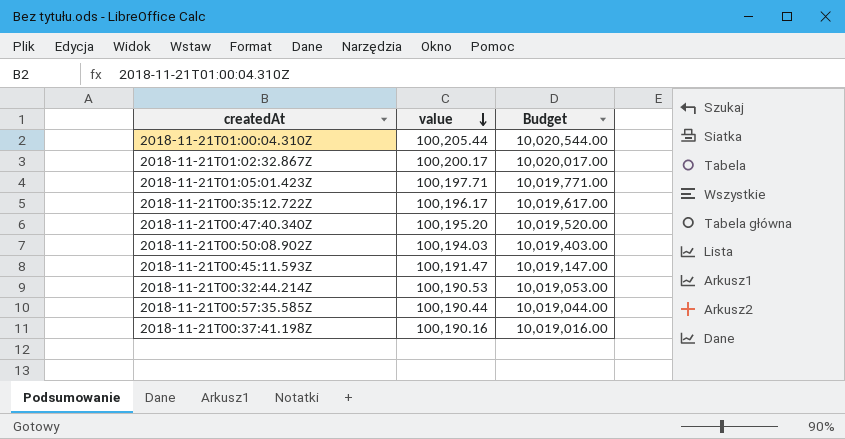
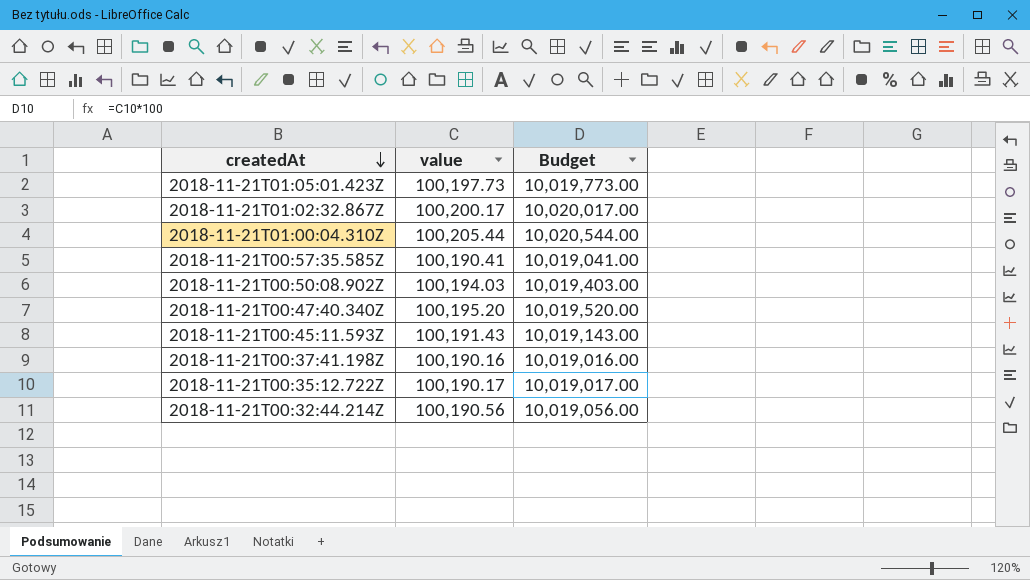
row order: value descending -> createdAt descending
2018-11-21T01:05:01.423Z | value: 100,197.71 -> 100,197.73
2018-11-21T01:05:01.423Z | Budget: 10,019,771.00 -> 10,019,773.00
2018-11-21T00:57:35.585Z | value: 100,190.44 -> 100,190.41
2018-11-21T00:57:35.585Z | Budget: 10,019,044.00 -> 10,019,041.00
2018-11-21T00:45:11.593Z | value: 100,191.47 -> 100,191.43
2018-11-21T00:45:11.593Z | Budget: 10,019,147.00 -> 10,019,143.00
2018-11-21T00:35:12.722Z | value: 100,196.17 -> 100,190.17
2018-11-21T00:35:12.722Z | Budget: 10,019,617.00 -> 10,019,017.00
2018-11-21T00:32:44.214Z | value: 100,190.53 -> 100,190.56
2018-11-21T00:32:44.214Z | Budget: 10,019,053.00 -> 10,019,056.00

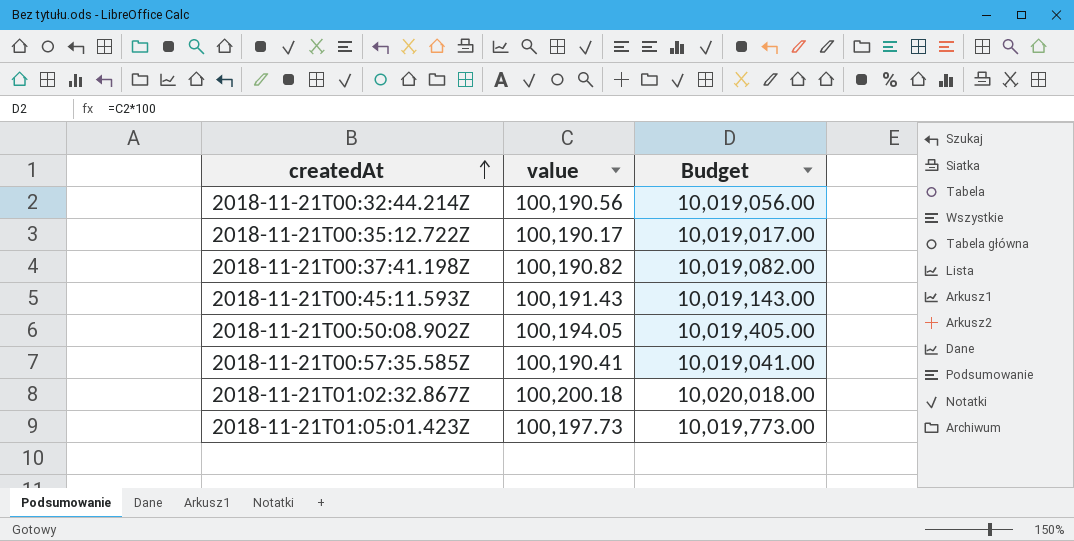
row order: createdAt descending -> createdAt ascending
row 2018-11-21T01:00:04.310Z: 100,205.44 | 10,020,544.00 -> none
row 2018-11-21T00:47:40.340Z: 100,195.20 | 10,019,520.00 -> none
2018-11-21T00:37:41.198Z | value: 100,190.16 -> 100,190.82
2018-11-21T00:37:41.198Z | Budget: 10,019,016.00 -> 10,019,082.00
2018-11-21T00:50:08.902Z | value: 100,194.03 -> 100,194.05
2018-11-21T00:50:08.902Z | Budget: 10,019,403.00 -> 10,019,405.00
2018-11-21T01:02:32.867Z | value: 100,200.17 -> 100,200.18
2018-11-21T01:02:32.867Z | Budget: 10,020,017.00 -> 10,020,018.00

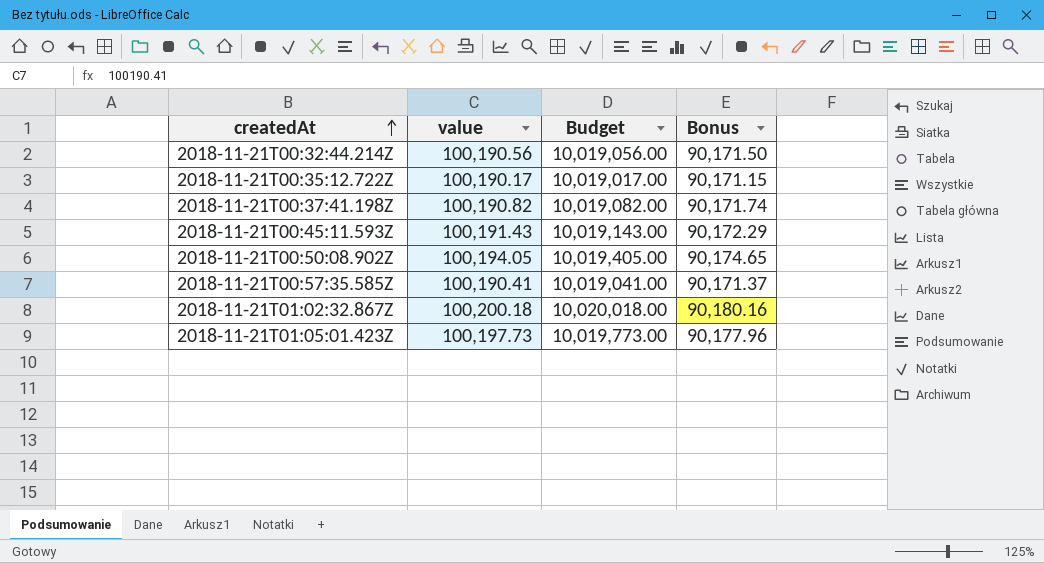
column Bonus | formula: none -> [value] * 0.9

